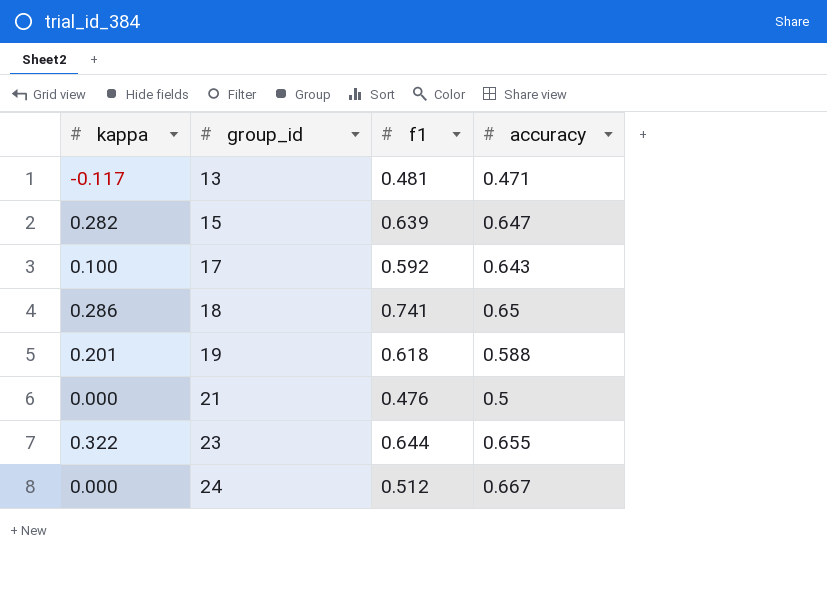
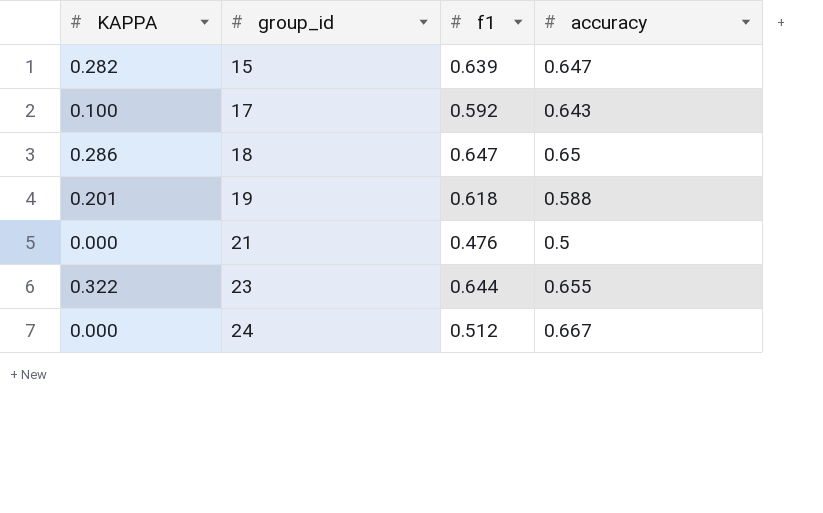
column name: kappa -> KAPPA
row 13: -0.117 | 0.481 | 0.471 -> none
18 | f1: 0.741 -> 0.647

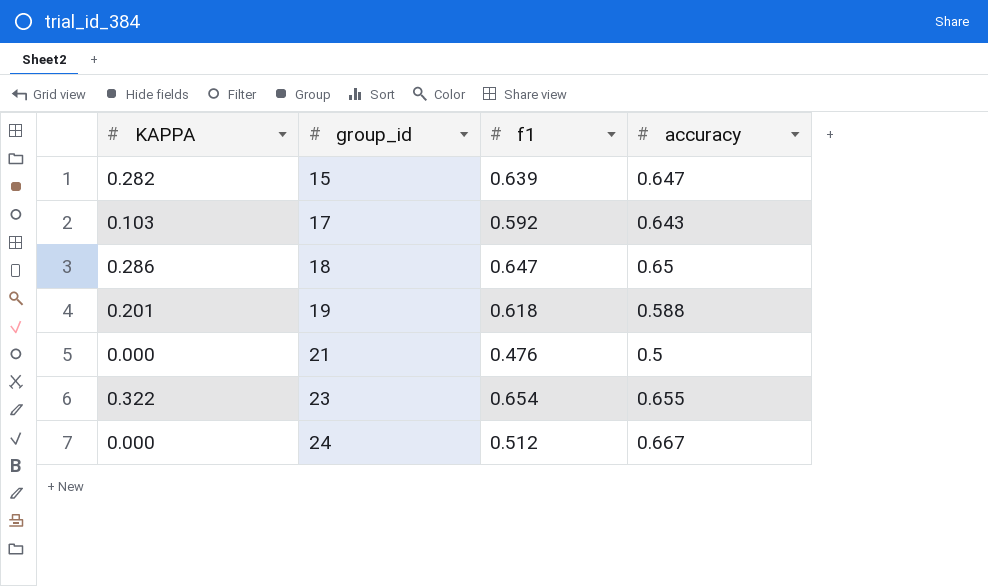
17 | KAPPA: 0.100 -> 0.103
23 | f1: 0.644 -> 0.654

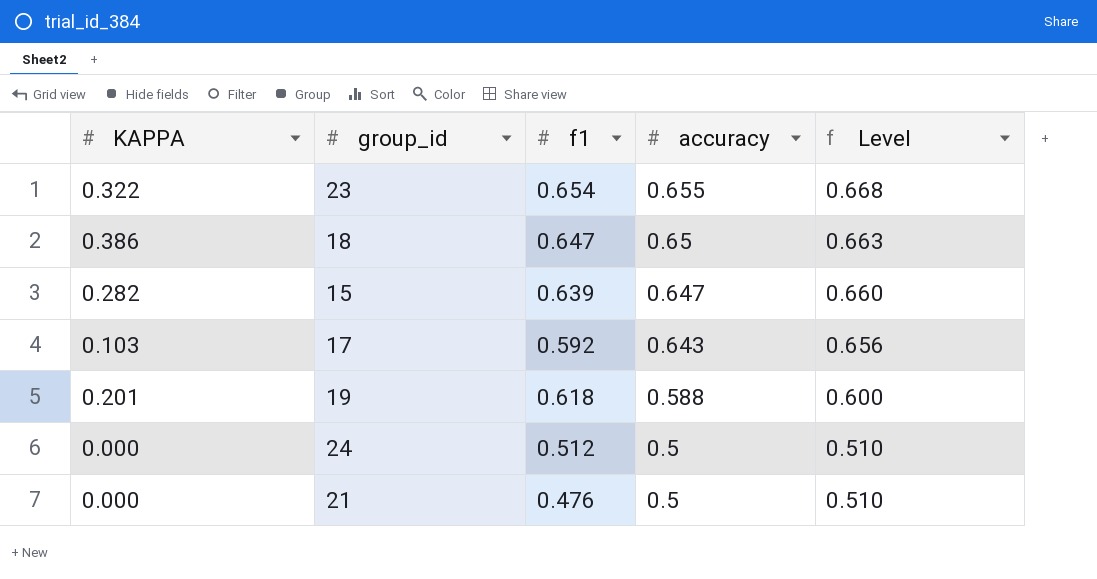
row order: group_id ascending -> accuracy descending
column Level | formula: none -> [accuracy] * 1.02
18 | KAPPA: 0.286 -> 0.386
24 | accuracy: 0.667 -> 0.5

